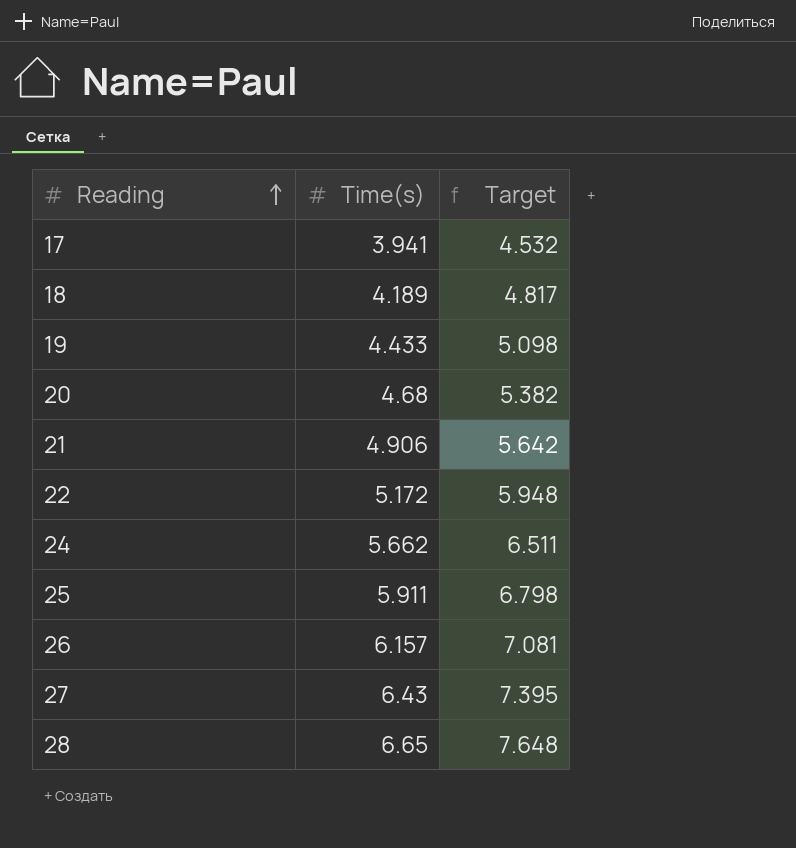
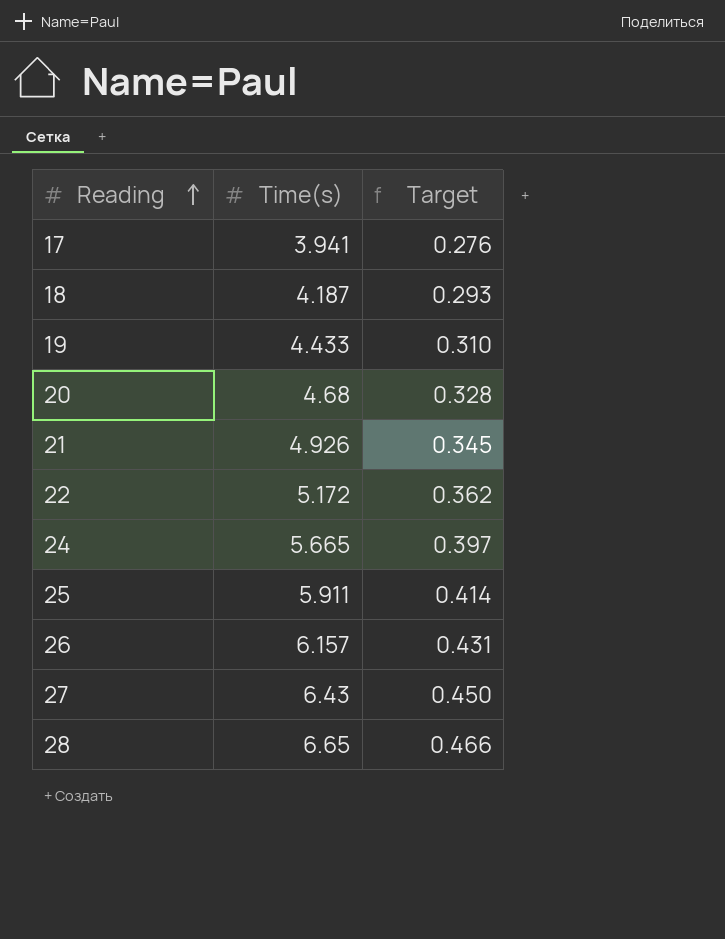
column Target | formula: [Time(s)] * 1.15 -> [Time(s)] * 0.07
18 | Time(s): 4.189 -> 4.187
21 | Time(s): 4.906 -> 4.926
24 | Time(s): 5.662 -> 5.665

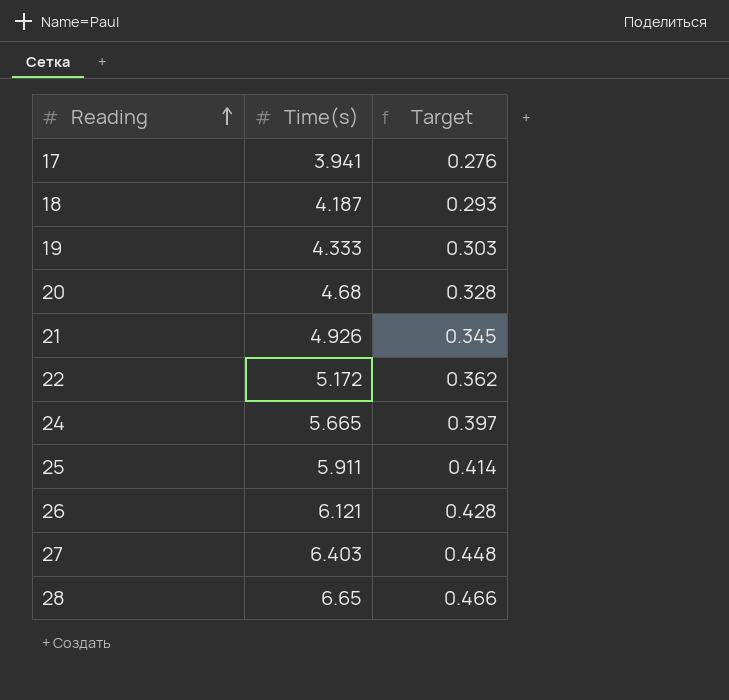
19 | Time(s): 4.433 -> 4.333
19 | Target: 0.310 -> 0.303
26 | Time(s): 6.157 -> 6.121
26 | Target: 0.431 -> 0.428
27 | Time(s): 6.43 -> 6.403
27 | Target: 0.450 -> 0.448

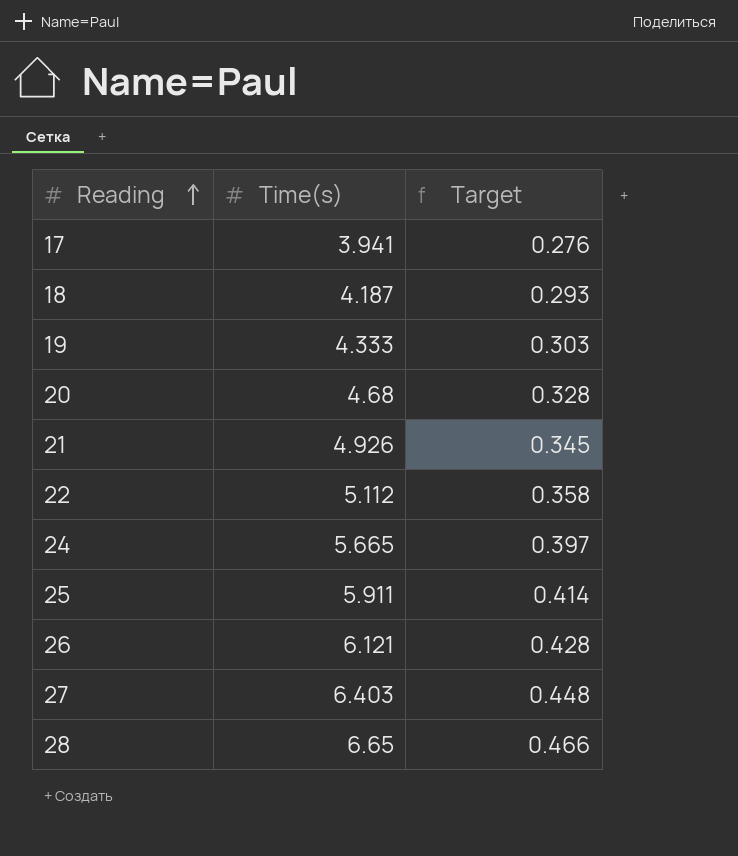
22 | Time(s): 5.172 -> 5.112
22 | Target: 0.362 -> 0.358

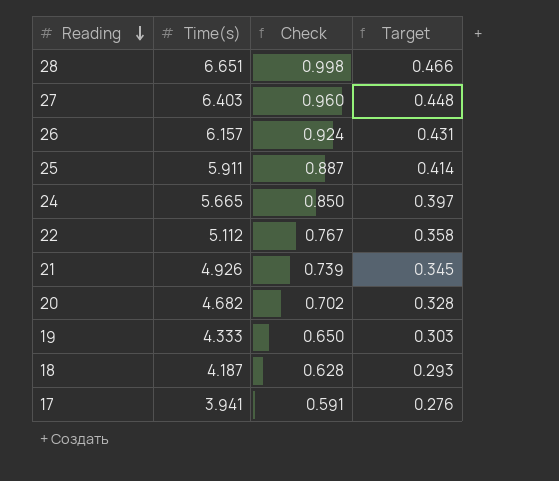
row order: Reading ascending -> Reading descending
column Check | formula: none -> [Time(s)] * 0.15
28 | Time(s): 6.65 -> 6.651
26 | Time(s): 6.121 -> 6.157
26 | Target: 0.428 -> 0.431
20 | Time(s): 4.68 -> 4.682

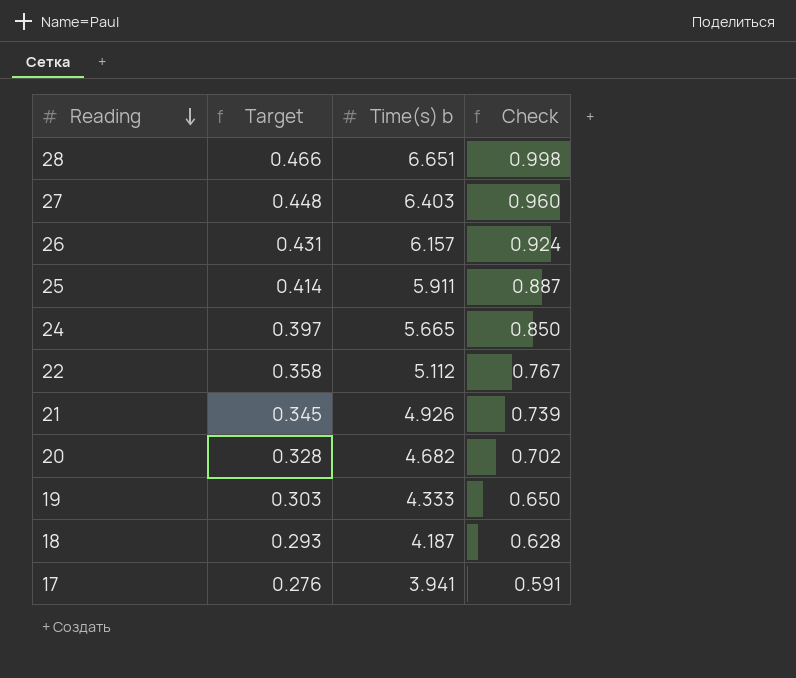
column Target | position: 4 -> 2
column name: Time(s) -> Time(s) b

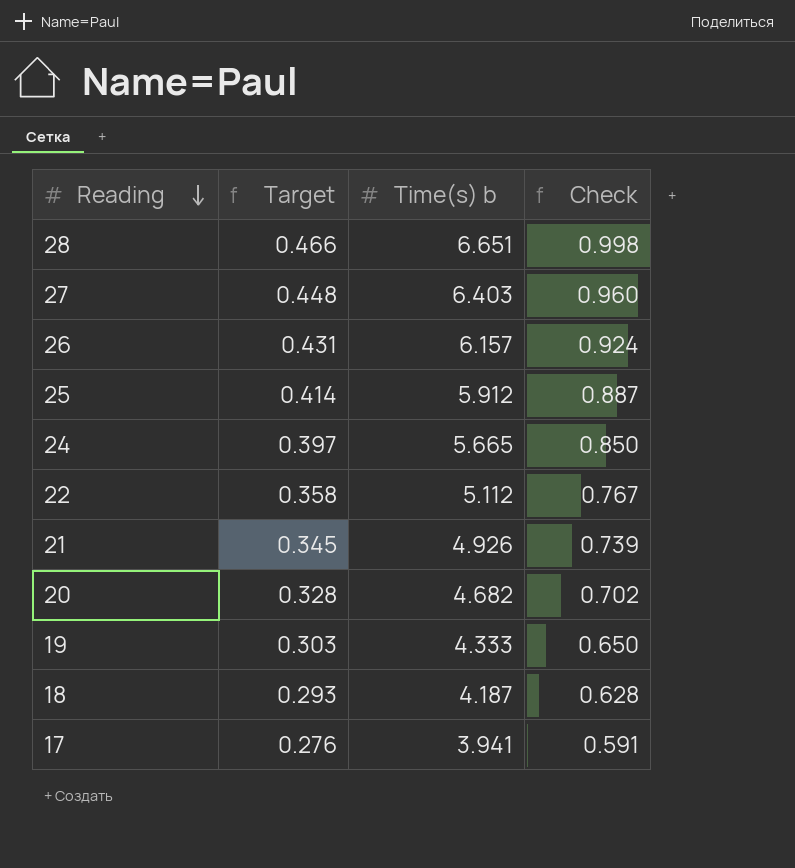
25 | Time(s) b: 5.911 -> 5.912

